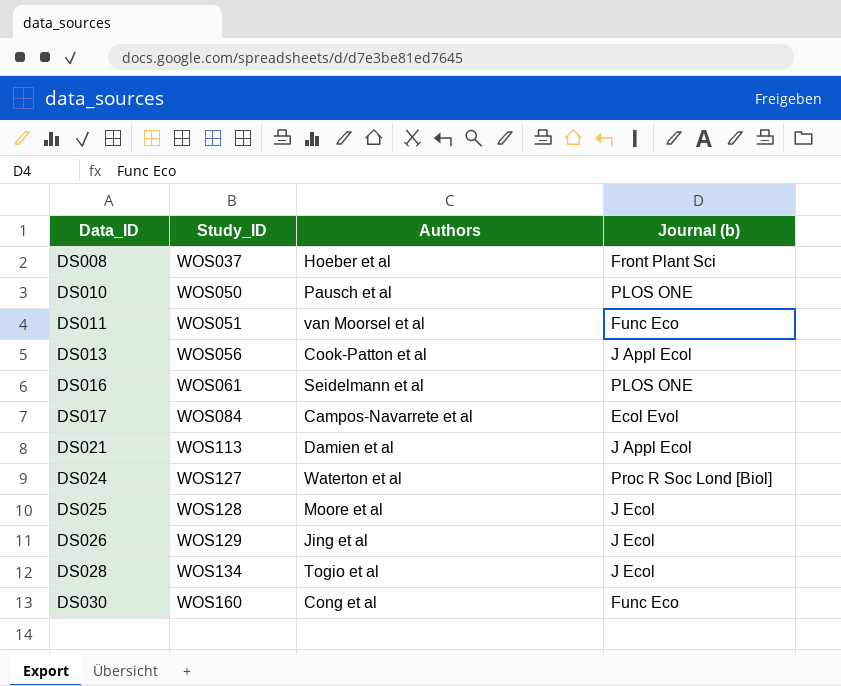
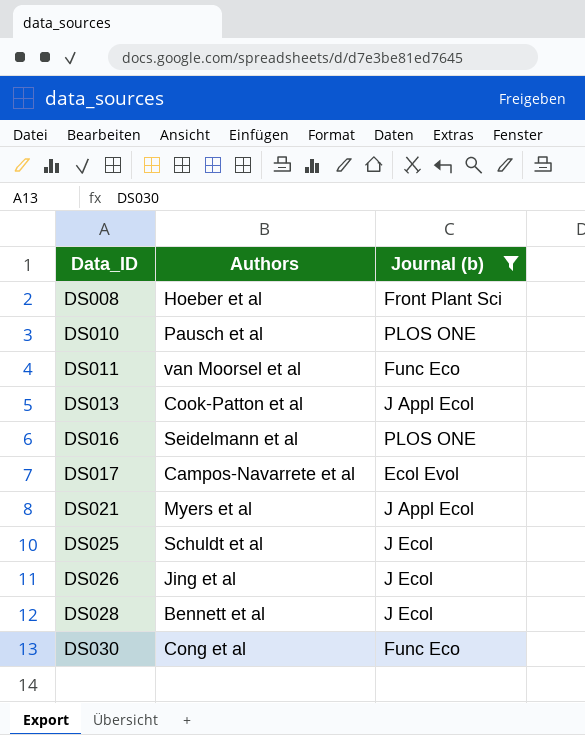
filter: none -> Journal (b) != Proc R Soc Lond [Biol]
column Study_ID | position: 2 -> none
DS021 | Authors: Damien et al -> Myers et al
DS025 | Authors: Moore et al -> Schuldt et al
DS028 | Authors: Togio et al -> Bennett et al

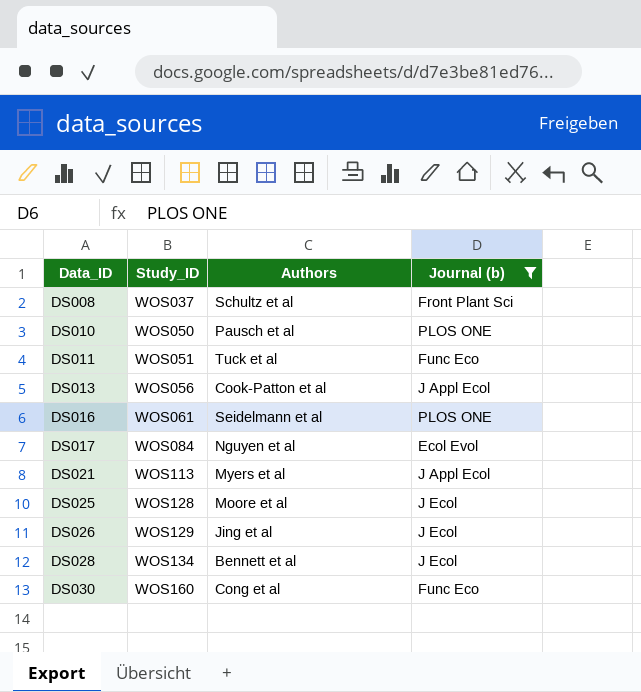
column Study_ID | position: none -> 2
DS008 | Authors: Hoeber et al -> Schultz et al
DS011 | Authors: van Moorsel et al -> Tuck et al
DS017 | Authors: Campos-Navarrete et al -> Nguyen et al
DS025 | Authors: Schuldt et al -> Moore et al

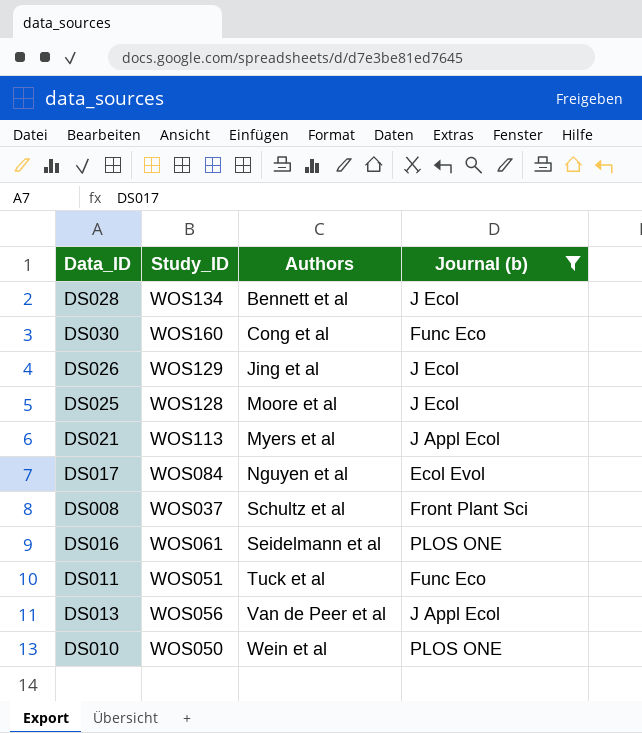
row order: Data_ID ascending -> Authors ascending
DS013 | Authors: Cook-Patton et al -> Van de Peer et al
DS010 | Authors: Pausch et al -> Wein et al

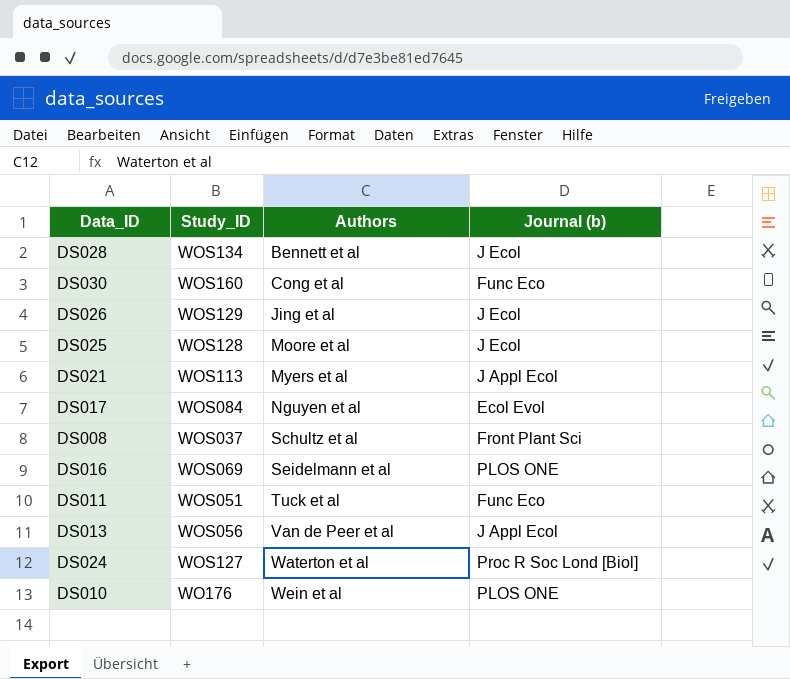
filter: Journal (b) != Proc R Soc Lond [Biol] -> none
DS016 | Study_ID: WOS061 -> WOS069
DS010 | Study_ID: WOS050 -> WO176

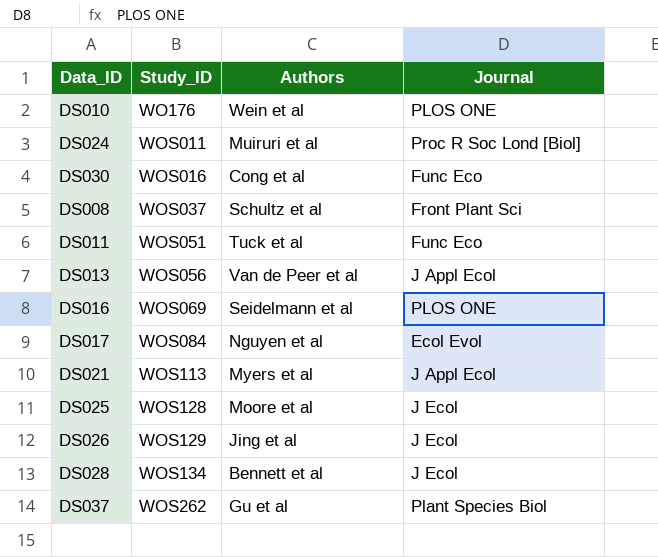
row order: Authors ascending -> Study_ID ascending
column name: Journal (b) -> Journal
DS024 | Study_ID: WOS127 -> WOS011
DS024 | Authors: Waterton et al -> Muiruri et al
DS030 | Study_ID: WOS160 -> WOS016
row DS037: none -> WOS262 | Gu et al | Plant Species Biol

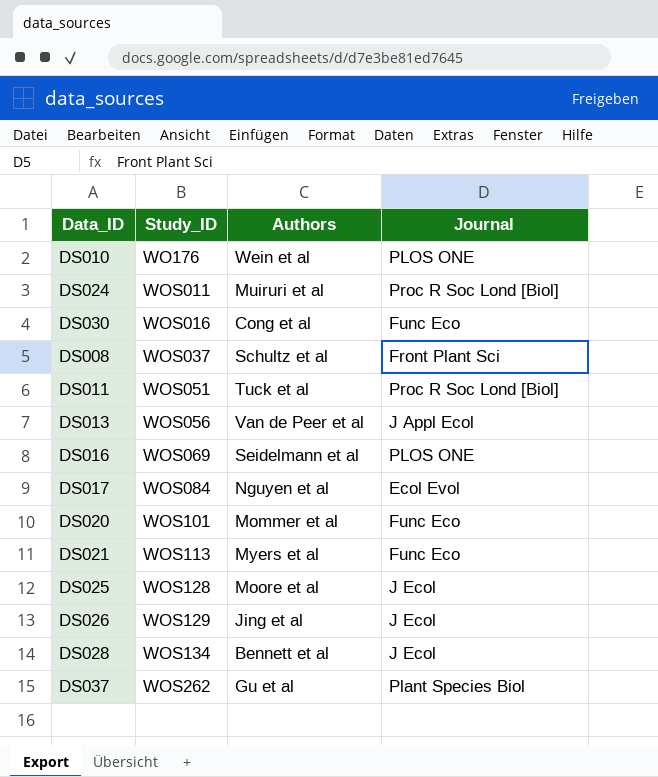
DS011 | Journal: Func Eco -> Proc R Soc Lond [Biol]
row DS020: none -> WOS101 | Mommer et al | Func Eco
DS021 | Journal: J Appl Ecol -> Func Eco

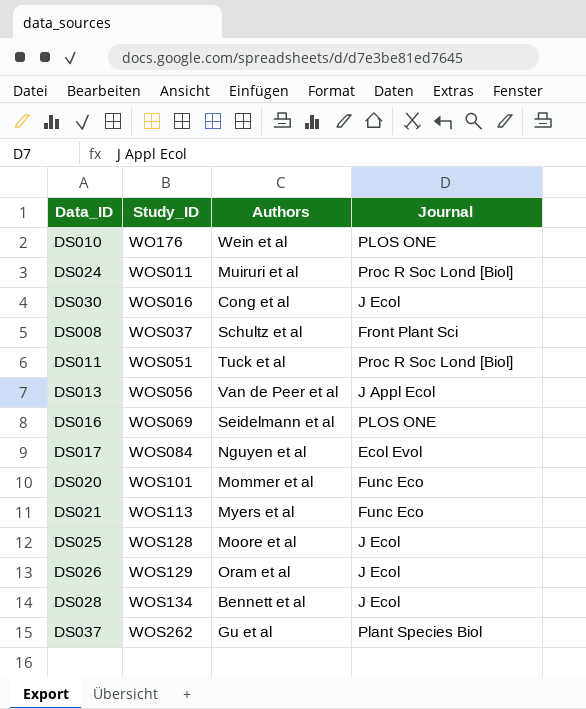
DS030 | Journal: Func Eco -> J Ecol
DS026 | Authors: Jing et al -> Oram et al

